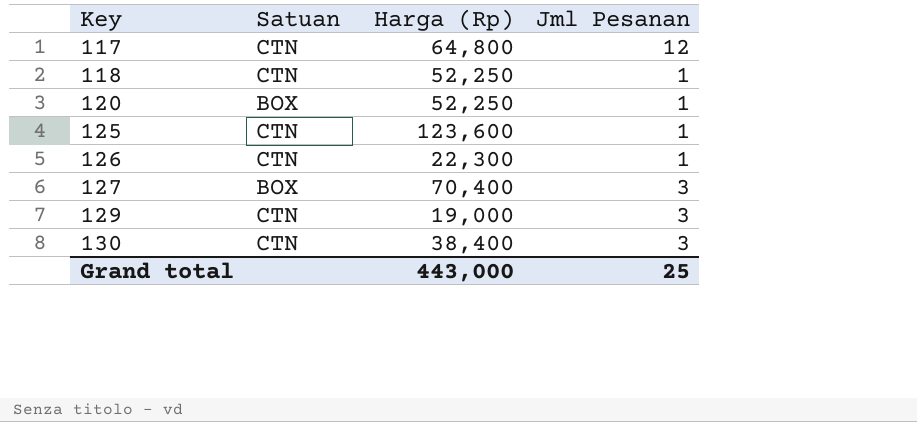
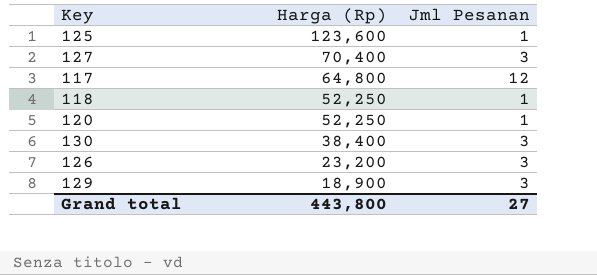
row order: Key ascending -> Harga (Rp) descending
column Satuan | position: 2 -> none
126 | Harga (Rp): 22,300 -> 23,200
126 | Jml Pesanan: 1 -> 3
129 | Harga (Rp): 19,000 -> 18,900
Grand total | Harga (Rp): 443,000 -> 443,800
Grand total | Jml Pesanan: 25 -> 27

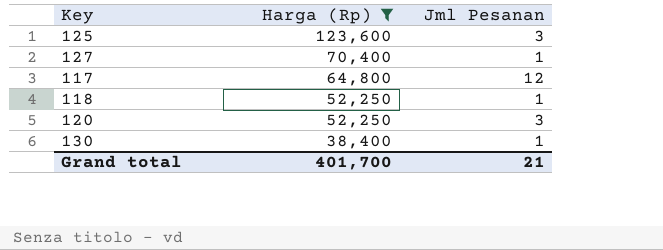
filter: none -> Harga (Rp) >= 38,400
125 | Jml Pesanan: 1 -> 3
127 | Jml Pesanan: 3 -> 1
120 | Jml Pesanan: 1 -> 3
130 | Jml Pesanan: 3 -> 1
Grand total | Harga (Rp): 443,800 -> 401,700
Grand total | Jml Pesanan: 27 -> 21

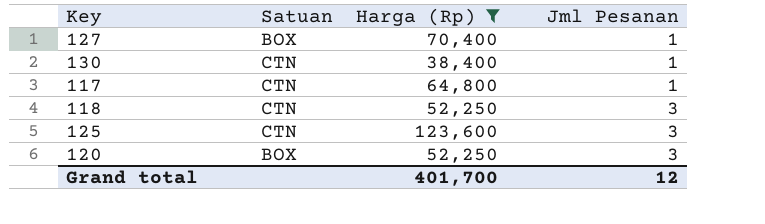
row order: Harga (Rp) descending -> Jml Pesanan ascending
column Satuan | position: none -> 2
117 | Jml Pesanan: 12 -> 1
118 | Jml Pesanan: 1 -> 3
Grand total | Jml Pesanan: 21 -> 12

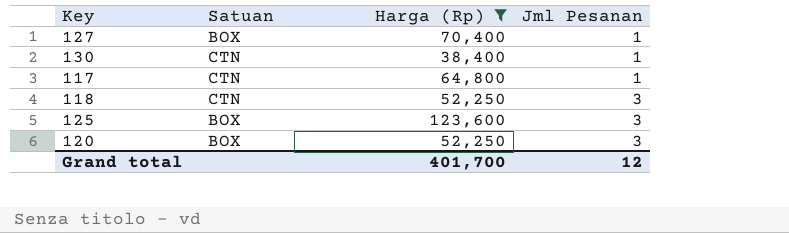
125 | Satuan: CTN -> BOX

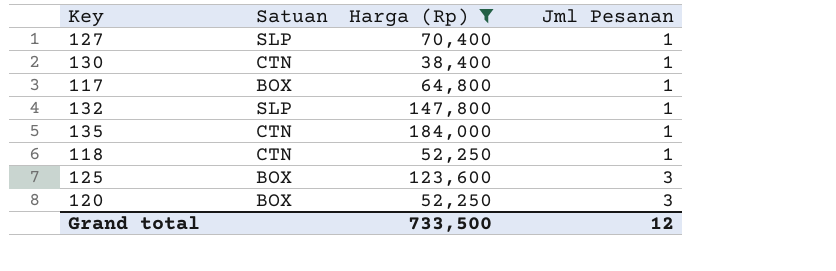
127 | Satuan: BOX -> SLP
117 | Satuan: CTN -> BOX
row 132: none -> SLP | 147,800 | 1
row 135: none -> CTN | 184,000 | 1
118 | Jml Pesanan: 3 -> 1
Grand total | Harga (Rp): 401,700 -> 733,500

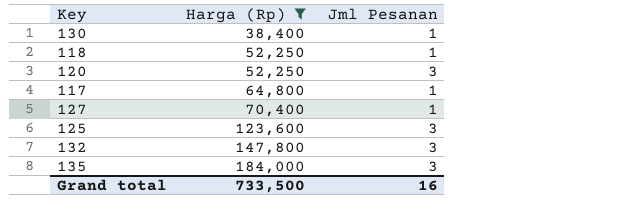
row order: Jml Pesanan ascending -> Harga (Rp) ascending
column Satuan | position: 2 -> none
132 | Jml Pesanan: 1 -> 3
135 | Jml Pesanan: 1 -> 3
Grand total | Jml Pesanan: 12 -> 16

